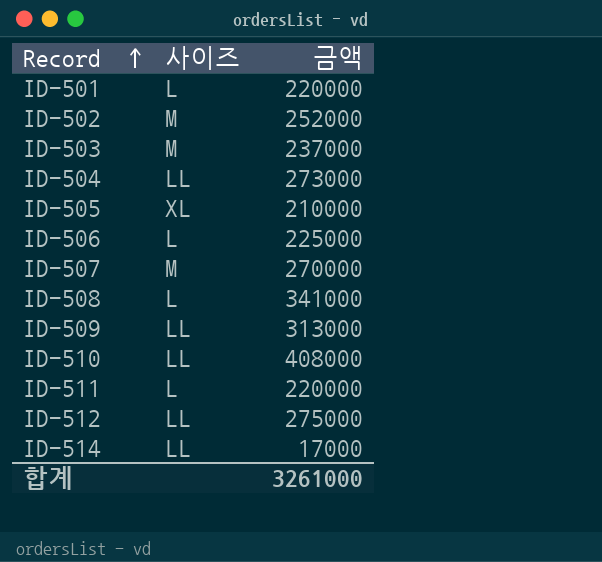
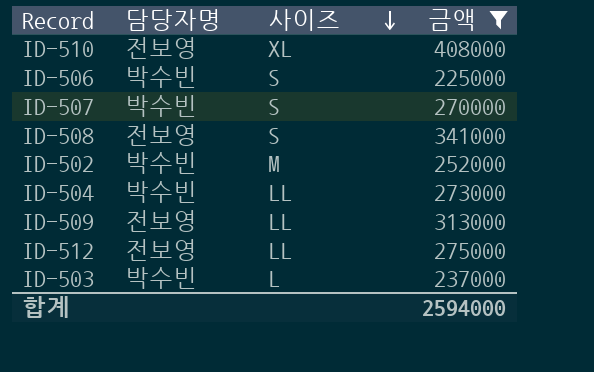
filter: none -> 금액 >= 225000
row order: Record ascending -> 사이즈 descending
column 담당자명 | position: none -> 2
ID-510 | 사이즈: LL -> XL
ID-506 | 사이즈: L -> S
ID-507 | 사이즈: M -> S
ID-508 | 사이즈: L -> S
ID-503 | 사이즈: M -> L
합계 | 금액: 3261000 -> 2594000

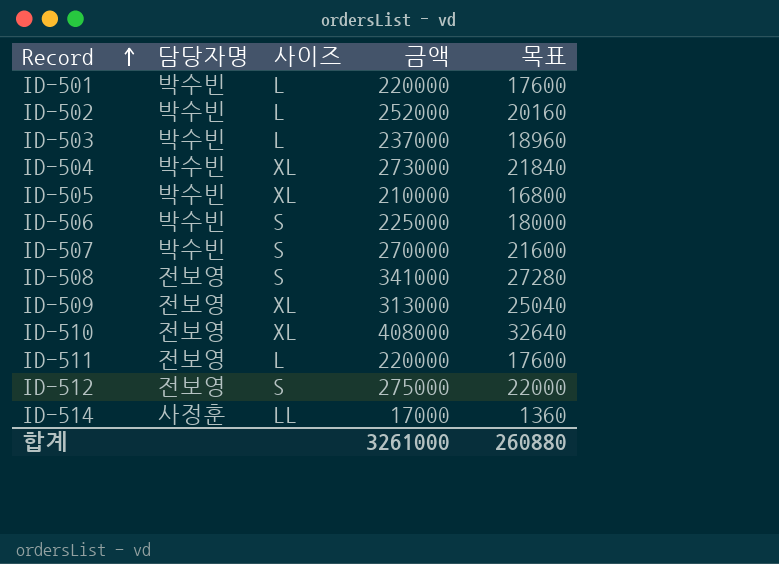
filter: 금액 >= 225000 -> none
row order: 사이즈 descending -> Record ascending
column 목표 | formula: none -> [금액] * 0.08
ID-502 | 사이즈: M -> L
ID-504 | 사이즈: LL -> XL
ID-509 | 사이즈: LL -> XL
ID-512 | 사이즈: LL -> S
합계 | 금액: 2594000 -> 3261000

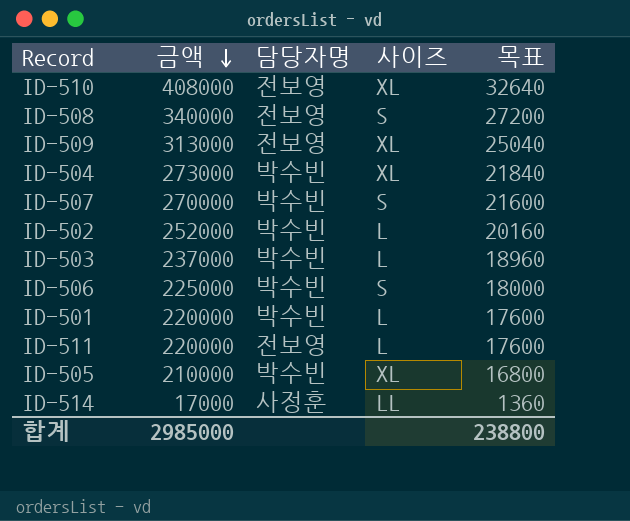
row order: Record ascending -> 금액 descending
column 금액 | position: 4 -> 2
row ID-512: 전보영 | S | 275000 | 22000 -> none
ID-508 | 금액: 341000 -> 340000
ID-508 | 목표: 27280 -> 27200
합계 | 금액: 3261000 -> 2985000
합계 | 목표: 260880 -> 238800

